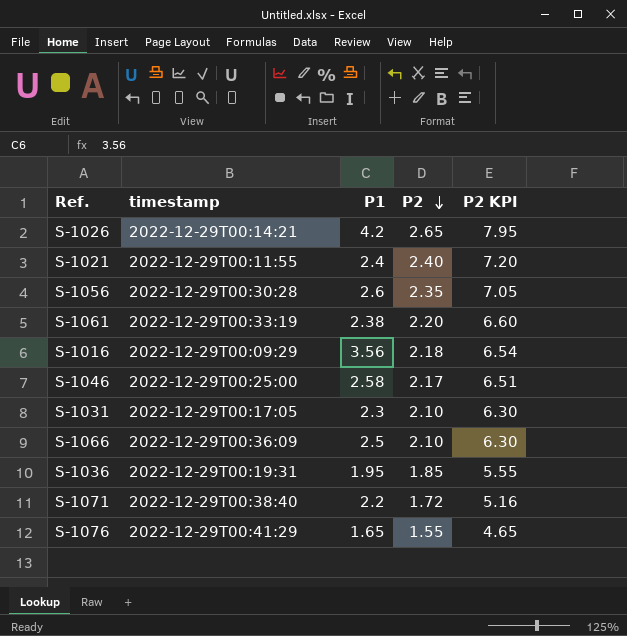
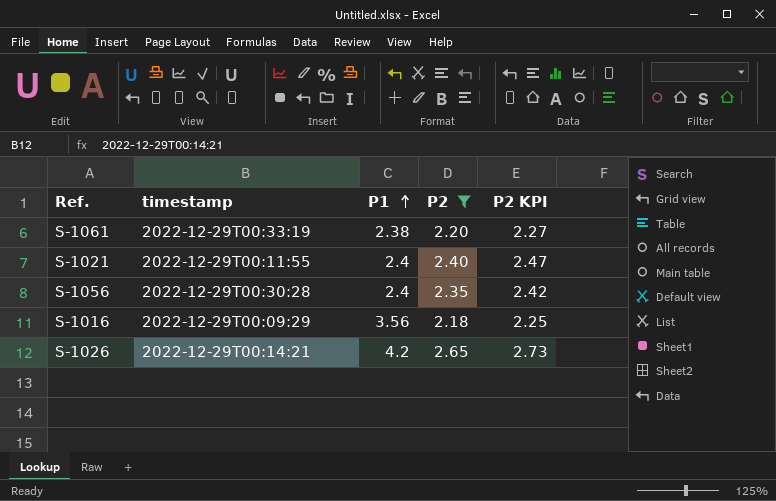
filter: none -> P2 >= 2.18
row order: P2 descending -> P1 ascending
column P2 KPI | formula: [P2] * 3 -> [P2] * 1.03
S-1056 | P1: 2.6 -> 2.4

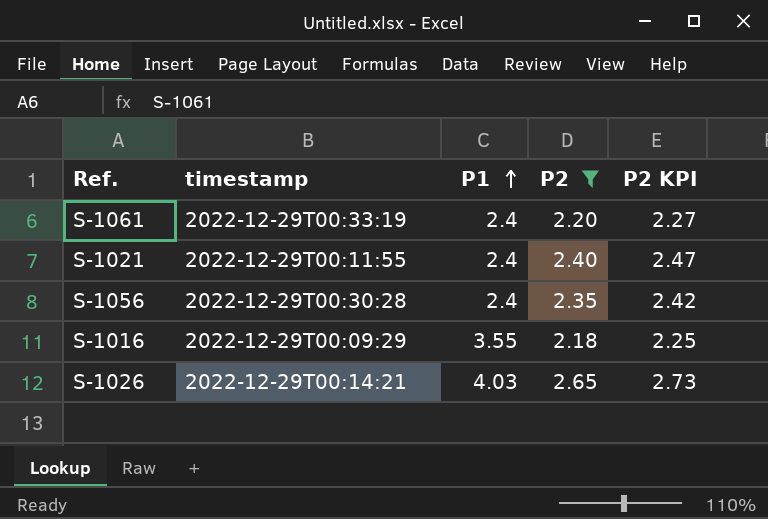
S-1061 | P1: 2.38 -> 2.4
S-1016 | P1: 3.56 -> 3.55
S-1026 | P1: 4.2 -> 4.03

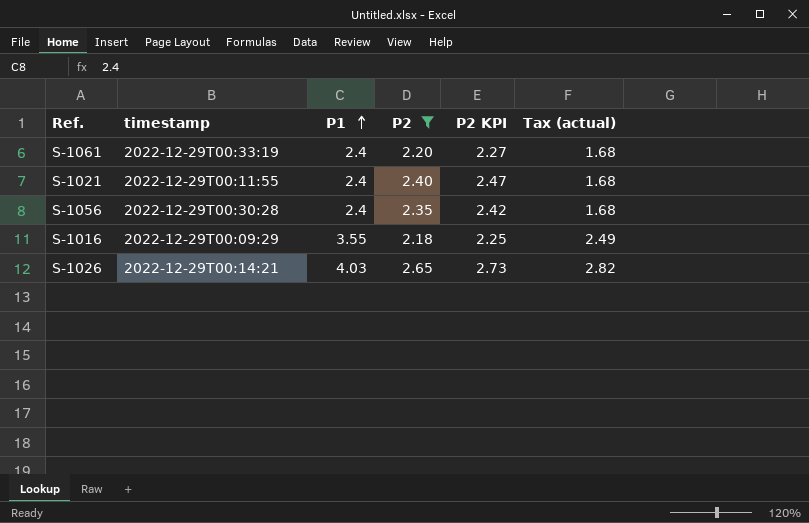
column Tax (actual) | formula: none -> [P1] * 0.7

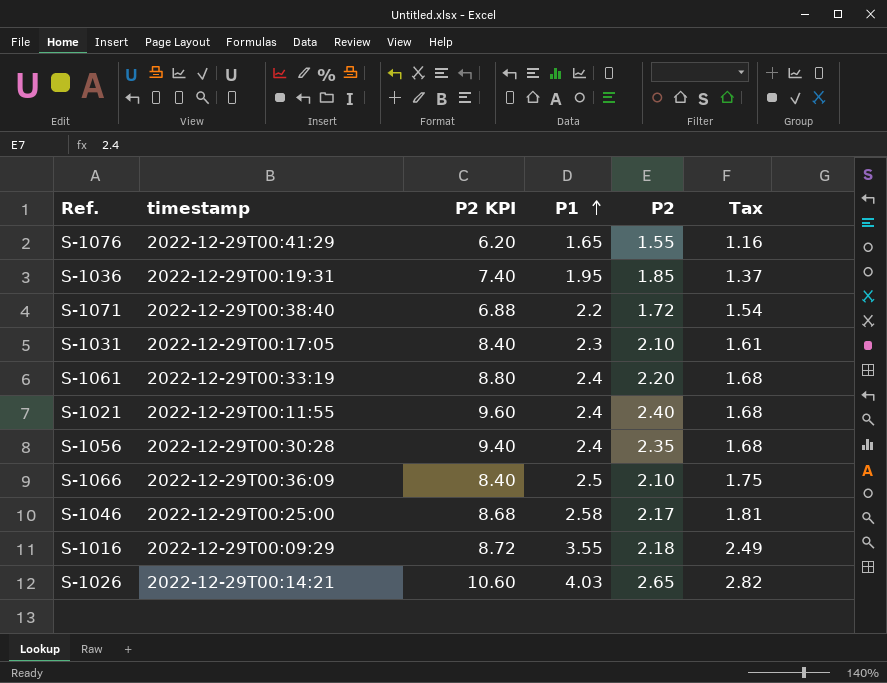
filter: P2 >= 2.18 -> none
column P2 KPI | formula: [P2] * 1.03 -> [P2] * 4
column P2 KPI | position: 5 -> 3
column name: Tax (actual) -> Tax

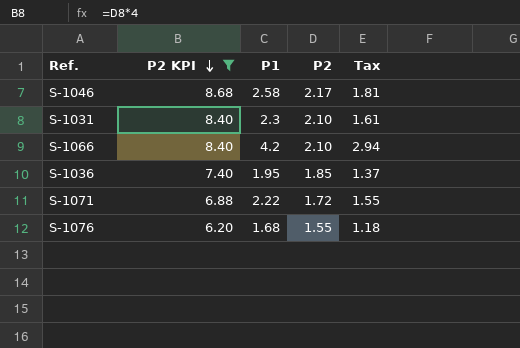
filter: none -> P2 KPI <= 8.68
row order: P1 ascending -> P2 KPI descending
column timestamp | position: 2 -> none
S-1066 | P1: 2.5 -> 4.2
S-1066 | Tax: 1.75 -> 2.94
S-1071 | P1: 2.2 -> 2.22
S-1071 | Tax: 1.54 -> 1.55
S-1076 | P1: 1.65 -> 1.68
S-1076 | Tax: 1.16 -> 1.18

